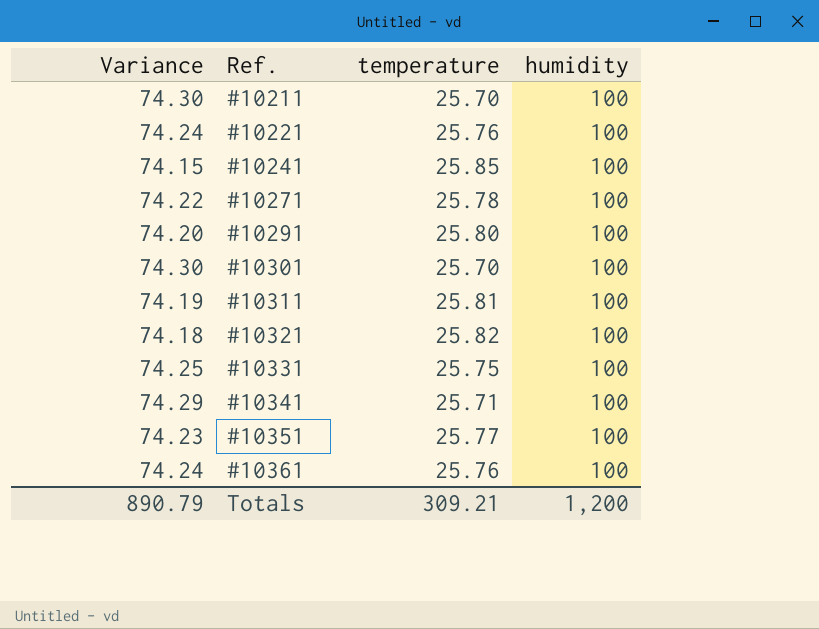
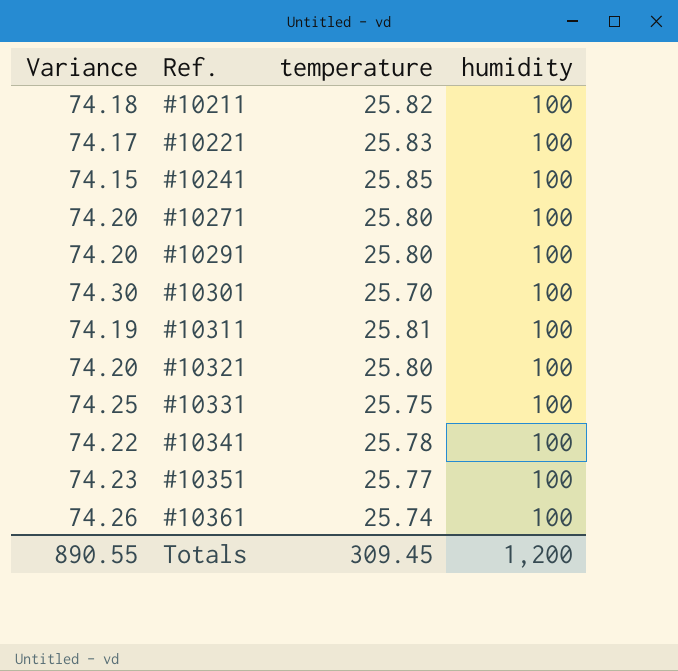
#10211 | Variance: 74.30 -> 74.18
#10211 | temperature: 25.70 -> 25.82
#10221 | Variance: 74.24 -> 74.17
#10221 | temperature: 25.76 -> 25.83
#10271 | Variance: 74.22 -> 74.20
#10271 | temperature: 25.78 -> 25.80
#10321 | Variance: 74.18 -> 74.20
#10321 | temperature: 25.82 -> 25.80
#10341 | Variance: 74.29 -> 74.22
#10341 | temperature: 25.71 -> 25.78
#10361 | Variance: 74.24 -> 74.26
#10361 | temperature: 25.76 -> 25.74
Totals | Variance: 890.79 -> 890.55
Totals | temperature: 309.21 -> 309.45

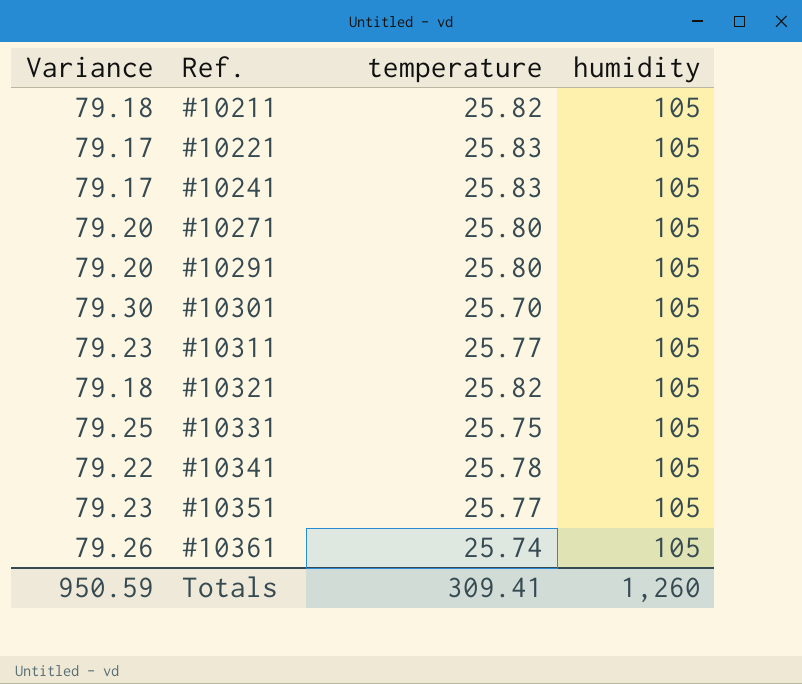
#10211 | Variance: 74.18 -> 79.18
#10211 | humidity: 100 -> 105
#10221 | Variance: 74.17 -> 79.17
#10221 | humidity: 100 -> 105
#10241 | Variance: 74.15 -> 79.17
#10241 | temperature: 25.85 -> 25.83
#10241 | humidity: 100 -> 105
#10271 | Variance: 74.20 -> 79.20
#10271 | humidity: 100 -> 105
#10291 | Variance: 74.20 -> 79.20
#10291 | humidity: 100 -> 105
#10301 | Variance: 74.30 -> 79.30
#10301 | humidity: 100 -> 105
#10311 | Variance: 74.19 -> 79.23
#10311 | temperature: 25.81 -> 25.77
#10311 | humidity: 100 -> 105
#10321 | Variance: 74.20 -> 79.18
#10321 | temperature: 25.80 -> 25.82
#10321 | humidity: 100 -> 105
#10331 | Variance: 74.25 -> 79.25
#10331 | humidity: 100 -> 105
#10341 | Variance: 74.22 -> 79.22
#10341 | humidity: 100 -> 105
#10351 | Variance: 74.23 -> 79.23
#10351 | humidity: 100 -> 105
#10361 | Variance: 74.26 -> 79.26
#10361 | humidity: 100 -> 105
Totals | Variance: 890.55 -> 950.59
Totals | temperature: 309.45 -> 309.41
Totals | humidity: 1,200 -> 1,260

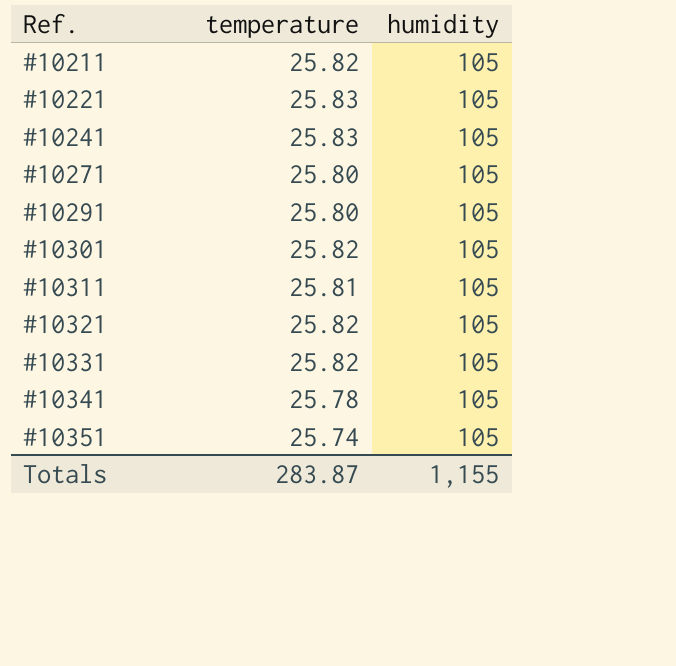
column Variance | formula: [humidity] - [temperature] -> none
row #10361: 79.26 | 25.74 | 105 -> none
#10301 | temperature: 25.70 -> 25.82
#10311 | temperature: 25.77 -> 25.81
#10331 | temperature: 25.75 -> 25.82
#10351 | temperature: 25.77 -> 25.74
Totals | temperature: 309.41 -> 283.87
Totals | humidity: 1,260 -> 1,155

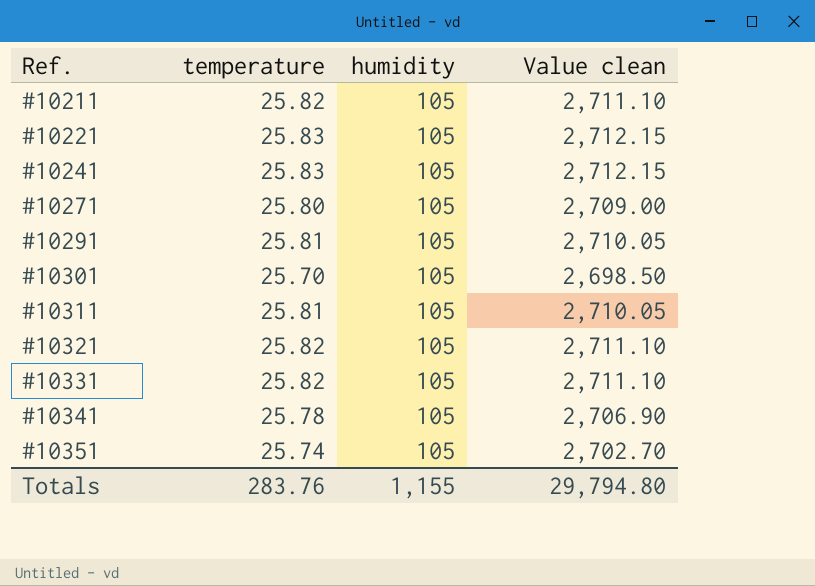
column Value clean | formula: none -> [temperature] * [humidity]
#10291 | temperature: 25.80 -> 25.81
#10301 | temperature: 25.82 -> 25.70
Totals | temperature: 283.87 -> 283.76

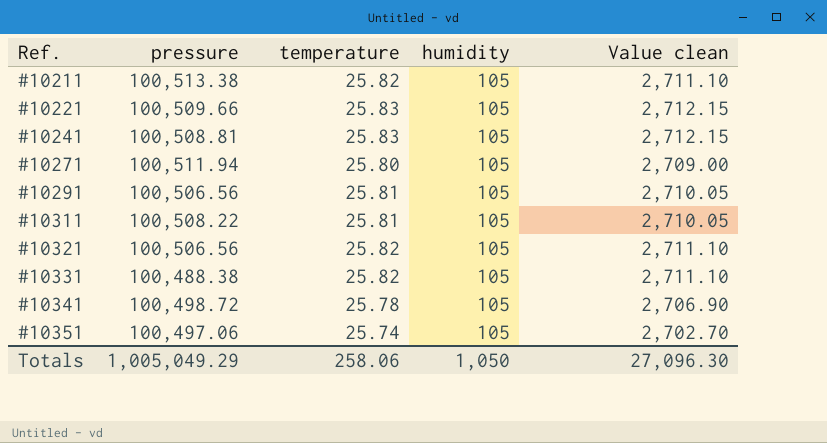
column pressure | position: none -> 2
row #10301: 25.70 | 105 | 2,698.50 -> none
Totals | temperature: 283.76 -> 258.06
Totals | humidity: 1,155 -> 1,050
Totals | Value clean: 29,794.80 -> 27,096.30

